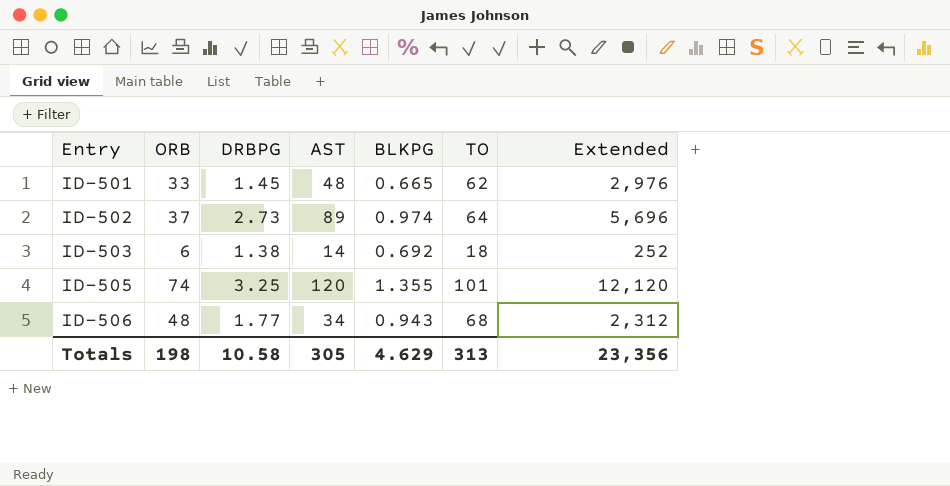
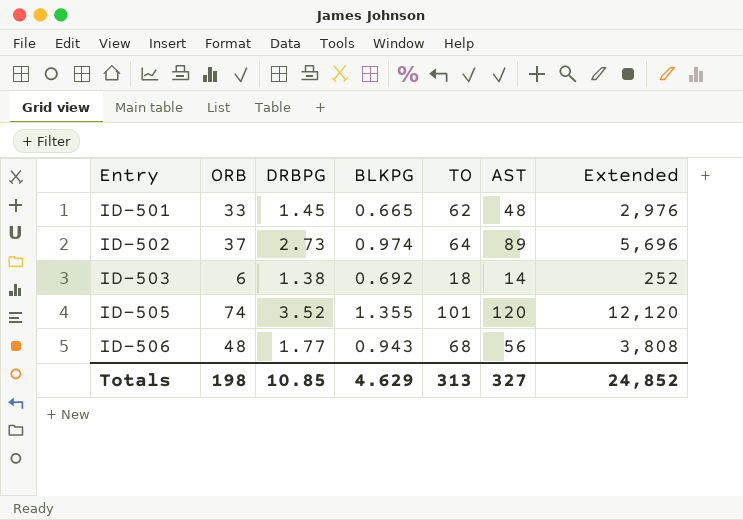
column AST | position: 4 -> 6
ID-505 | DRBPG: 3.25 -> 3.52
ID-506 | AST: 34 -> 56
ID-506 | Extended: 2,312 -> 3,808
Totals | DRBPG: 10.58 -> 10.85
Totals | AST: 305 -> 327
Totals | Extended: 23,356 -> 24,852

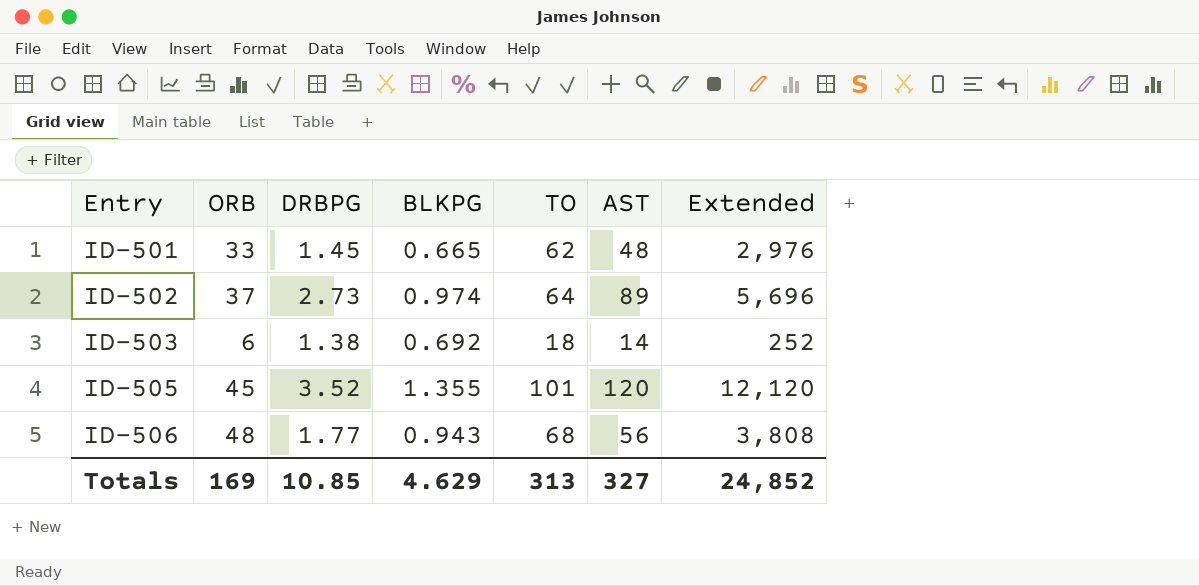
ID-505 | ORB: 74 -> 45
Totals | ORB: 198 -> 169

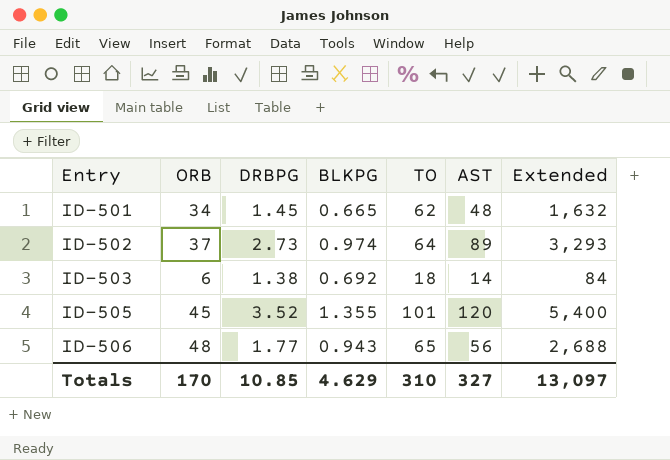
column Extended | formula: [TO] * [AST] -> [ORB] * [AST]
ID-501 | ORB: 33 -> 34
ID-506 | TO: 68 -> 65
Totals | ORB: 169 -> 170
Totals | TO: 313 -> 310
Totals | Extended: 24,852 -> 13,097

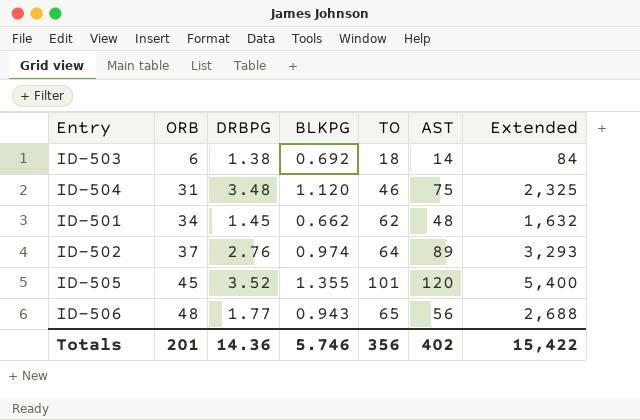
row order: Entry ascending -> ORB ascending
row ID-504: none -> 31 | 3.48 | 1.120 | 46 | 75 | 2,325
ID-501 | BLKPG: 0.665 -> 0.662
ID-502 | DRBPG: 2.73 -> 2.76
Totals | ORB: 170 -> 201
Totals | DRBPG: 10.85 -> 14.36
Totals | BLKPG: 4.629 -> 5.746
Totals | TO: 310 -> 356
Totals | AST: 327 -> 402
Totals | Extended: 13,097 -> 15,422

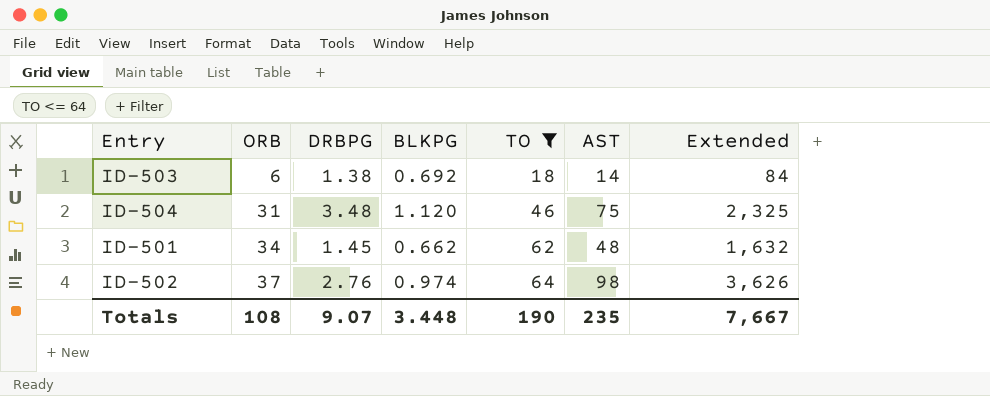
filter: none -> TO <= 64
ID-502 | AST: 89 -> 98
ID-502 | Extended: 3,293 -> 3,626
Totals | ORB: 201 -> 108
Totals | DRBPG: 14.36 -> 9.07
Totals | BLKPG: 5.746 -> 3.448
Totals | TO: 356 -> 190
Totals | AST: 402 -> 235
Totals | Extended: 15,422 -> 7,667

